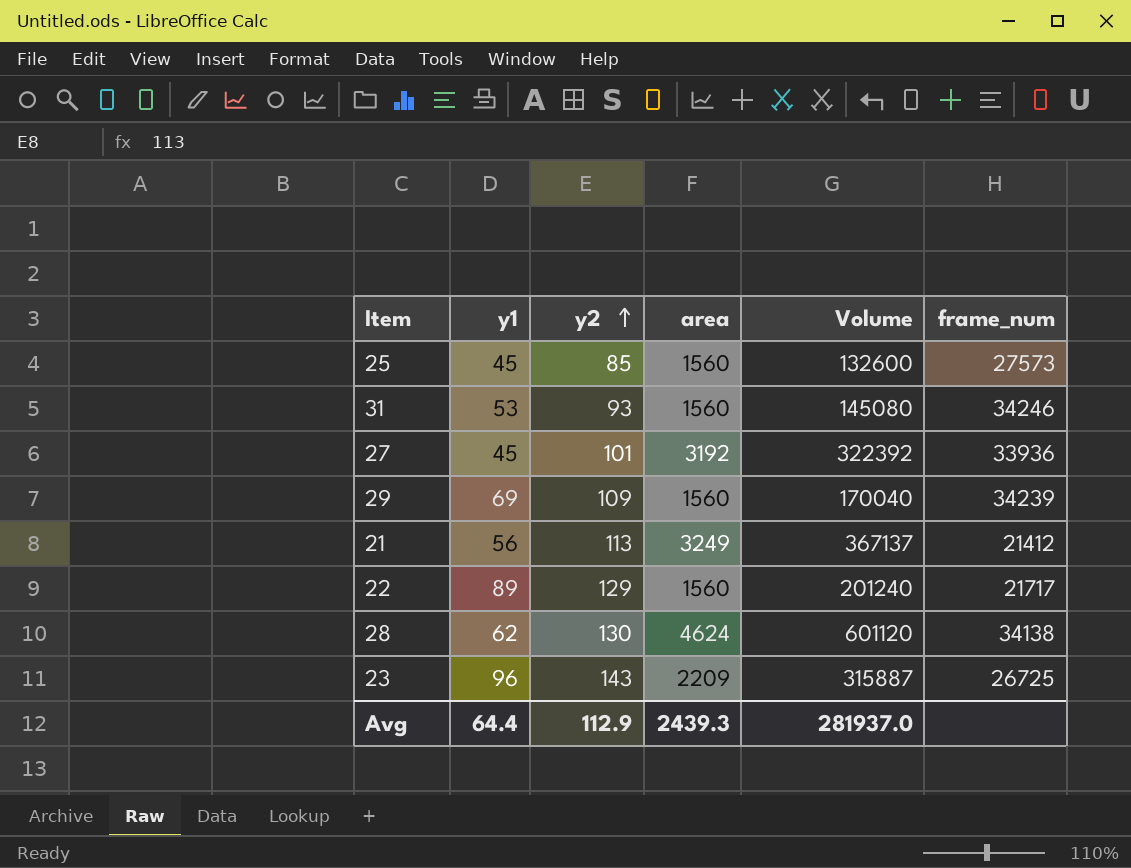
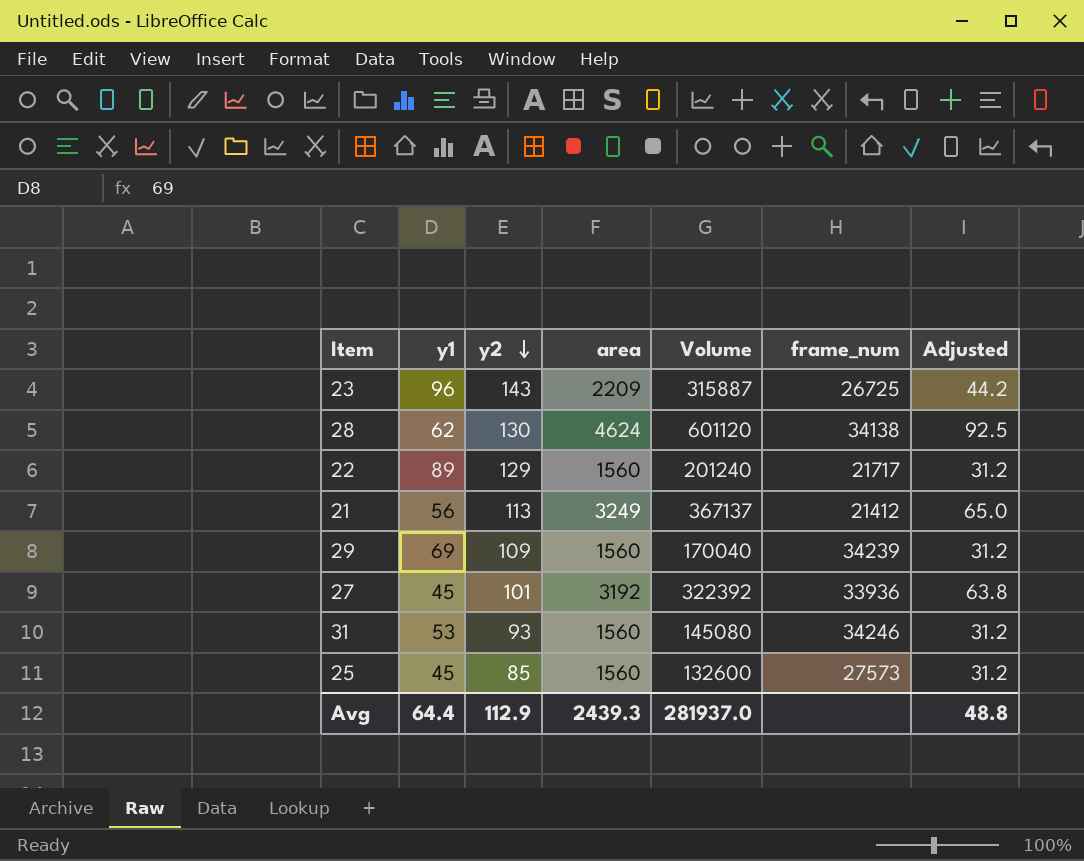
row order: y2 ascending -> y2 descending
column Adjusted | formula: none -> [area] * 0.02

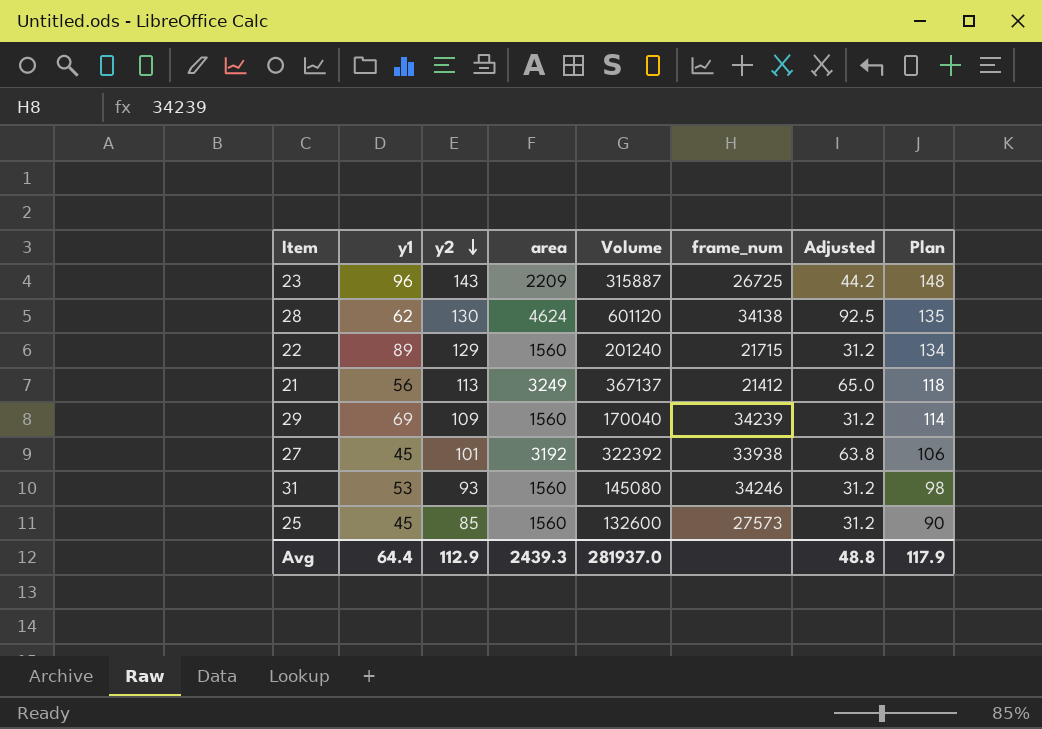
column Plan | formula: none -> [y2] + 5
22 | frame_num: 21717 -> 21715
27 | frame_num: 33936 -> 33938

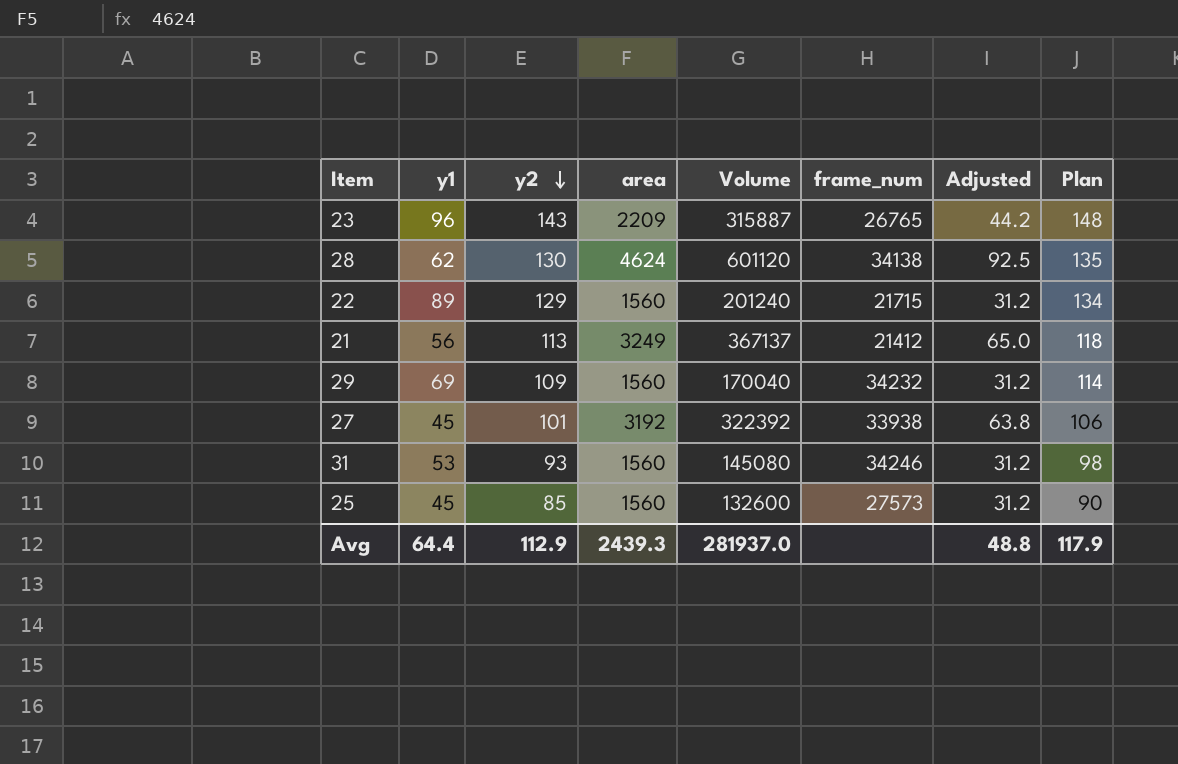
23 | frame_num: 26725 -> 26765
29 | frame_num: 34239 -> 34232

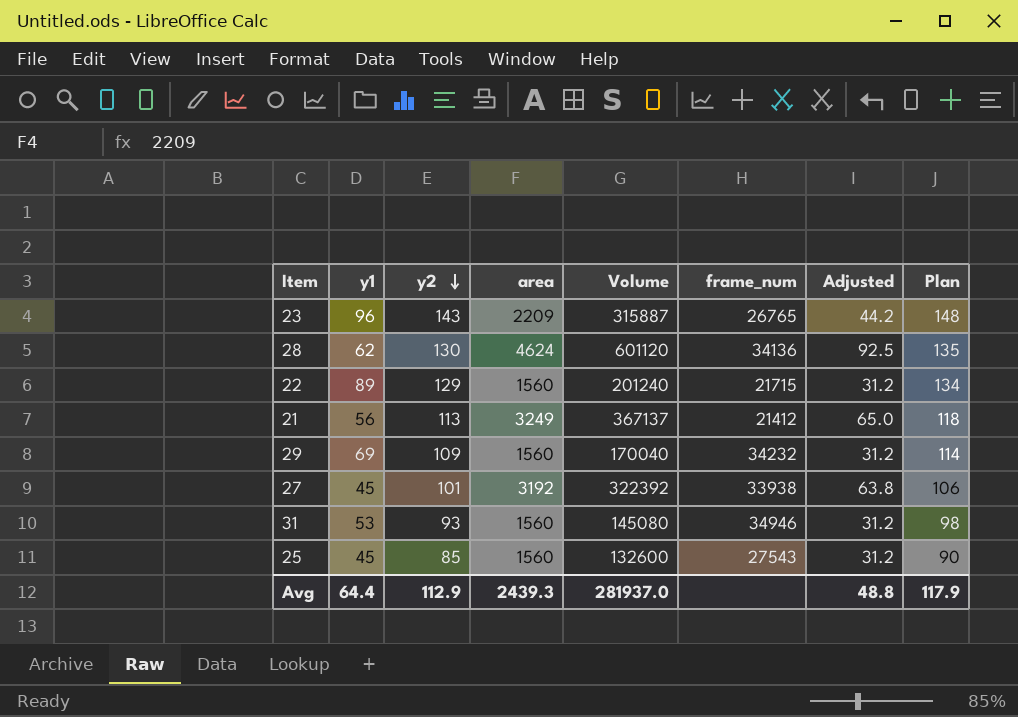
28 | frame_num: 34138 -> 34136
31 | frame_num: 34246 -> 34946
25 | frame_num: 27573 -> 27543

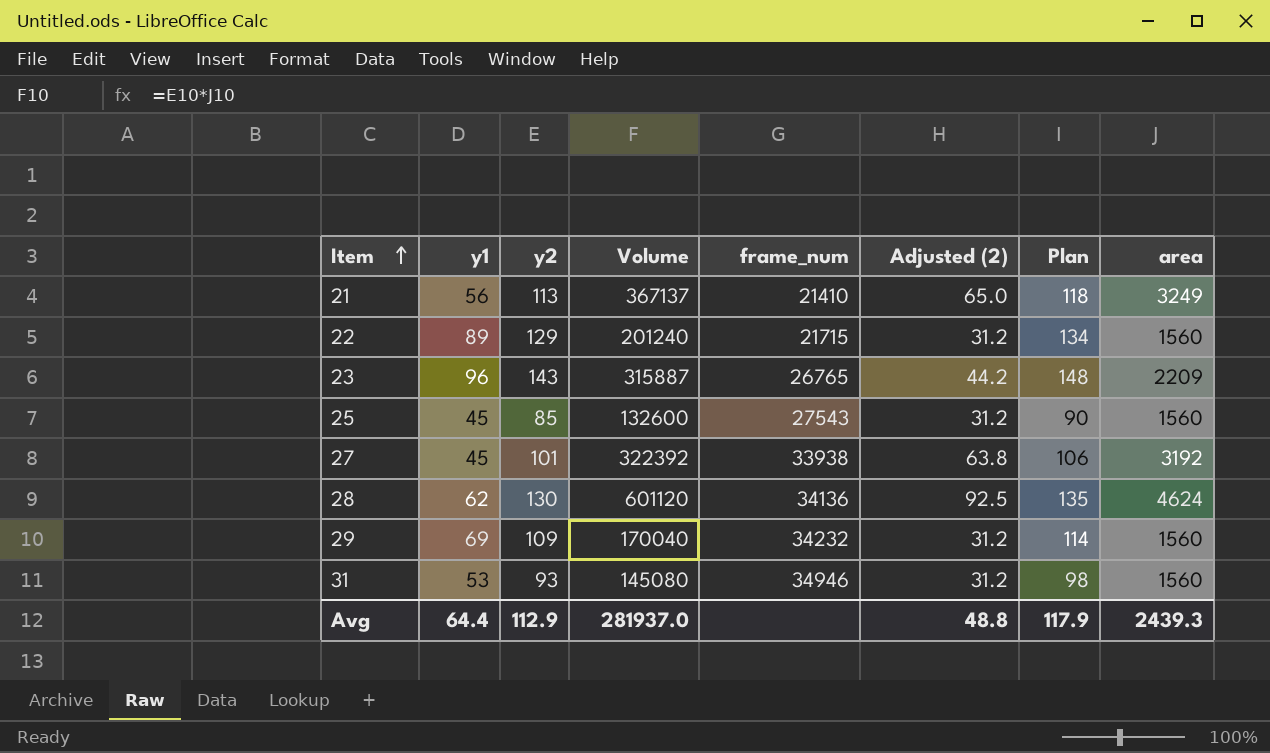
row order: y2 descending -> Item ascending
column name: Adjusted -> Adjusted (2)
column area | position: 4 -> 8
21 | frame_num: 21412 -> 21410

